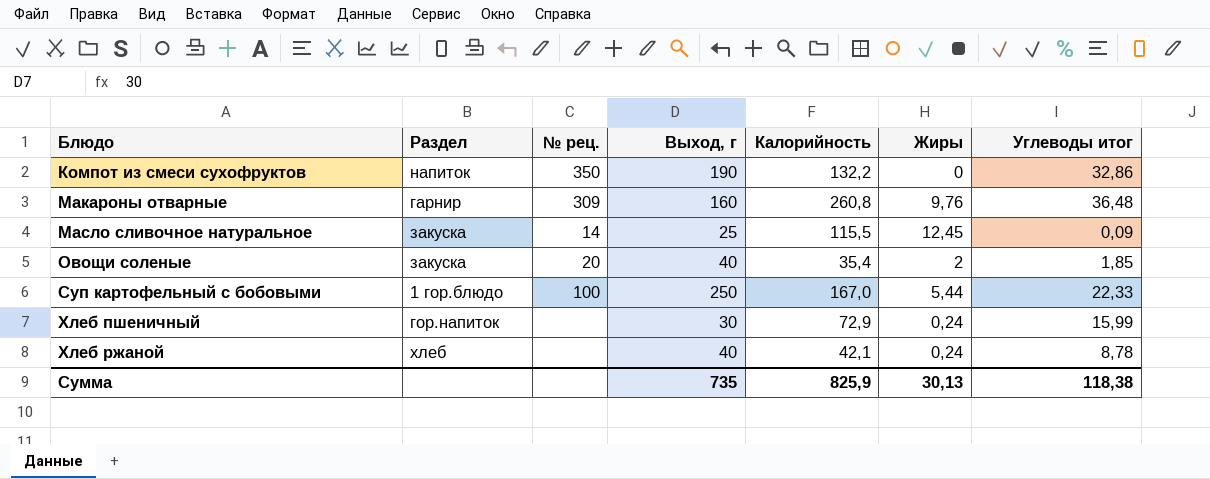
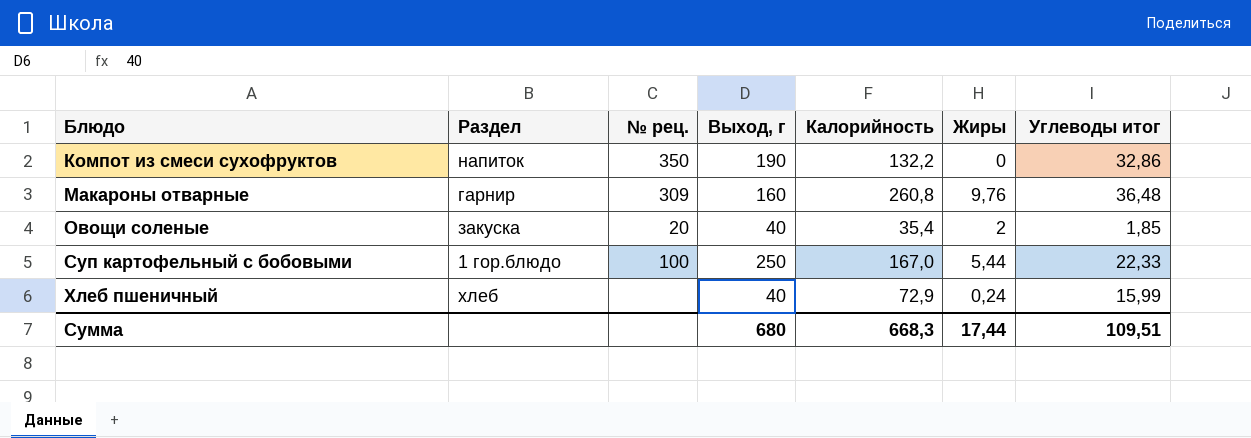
row Масло сливочное натуральное: закуска | 14 | 25 | 115,5 | 12,45 | 0,09 -> none
row Хлеб ржаной: хлеб | none | 40 | 42,1 | 0,24 | 8,78 -> none
Хлеб пшеничный | Раздел: гор.напиток -> хлеб
Хлеб пшеничный | Выход, г: 30 -> 40
Сумма | Выход, г: 735 -> 680
Сумма | Калорийность: 825,9 -> 668,3
Сумма | Жиры: 30,13 -> 17,44
Сумма | Углеводы итог: 118,38 -> 109,51

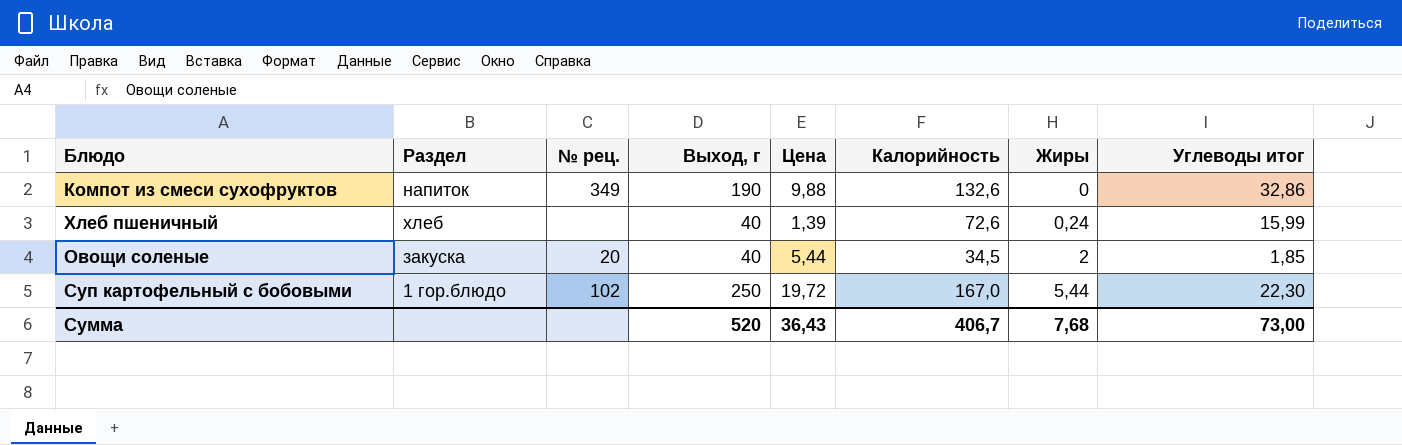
row order: Блюдо ascending -> Жиры ascending
column Цена | position: none -> 5
row Макароны отварные: гарнир | 309 | 160 | 260,8 | 9,76 | 36,48 -> none
Компот из смеси сухофруктов | № рец.: 350 -> 349
Компот из смеси сухофруктов | Калорийность: 132,2 -> 132,6
Хлеб пшеничный | Калорийность: 72,9 -> 72,6
Овощи соленые | Калорийность: 35,4 -> 34,5
Суп картофельный с бобовыми | № рец.: 100 -> 102
Суп картофельный с бобовыми | Углеводы итог: 22,33 -> 22,30
Сумма | Выход, г: 680 -> 520
Сумма | Калорийность: 668,3 -> 406,7
Сумма | Жиры: 17,44 -> 7,68
Сумма | Углеводы итог: 109,51 -> 73,00

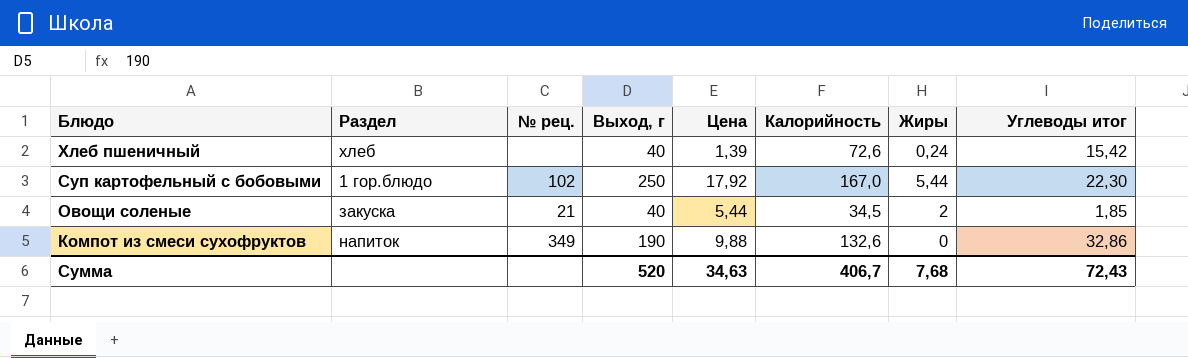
row order: Жиры ascending -> Блюдо descending
Хлеб пшеничный | Углеводы итог: 15,99 -> 15,42
Суп картофельный с бобовыми | Цена: 19,72 -> 17,92
Овощи соленые | № рец.: 20 -> 21
Сумма | Цена: 36,43 -> 34,63
Сумма | Углеводы итог: 73,00 -> 72,43

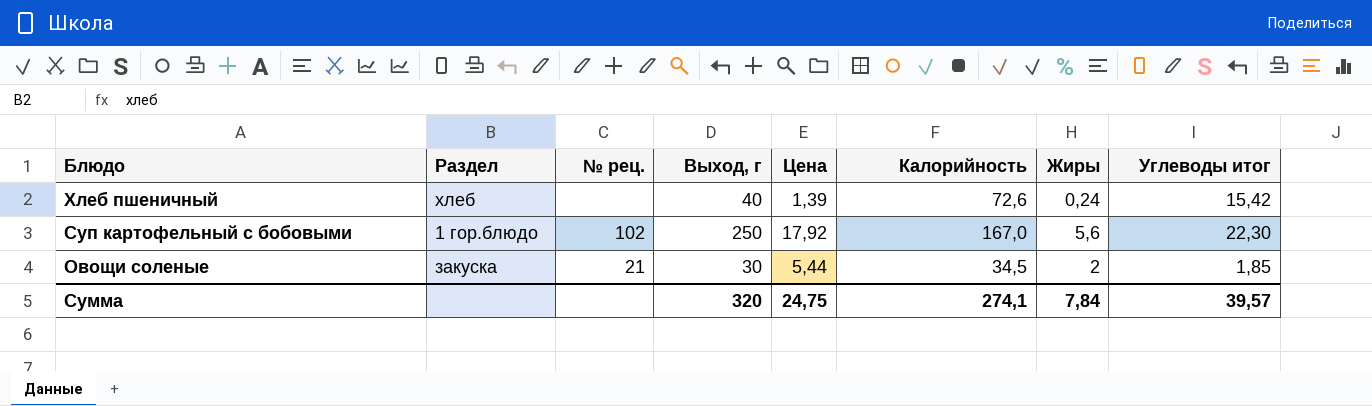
row Компот из смеси сухофруктов: напиток | 349 | 190 | 9,88 | 132,6 | 0 | 32,86 -> none
Суп картофельный с бобовыми | Жиры: 5,44 -> 5,6
Овощи соленые | Выход, г: 40 -> 30
Сумма | Выход, г: 520 -> 320
Сумма | Цена: 34,63 -> 24,75
Сумма | Калорийность: 406,7 -> 274,1
Сумма | Жиры: 7,68 -> 7,84
Сумма | Углеводы итог: 72,43 -> 39,57

